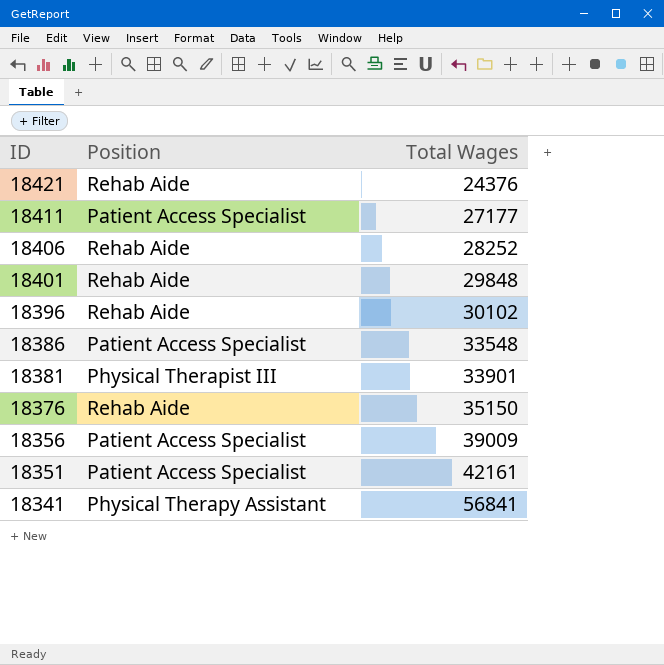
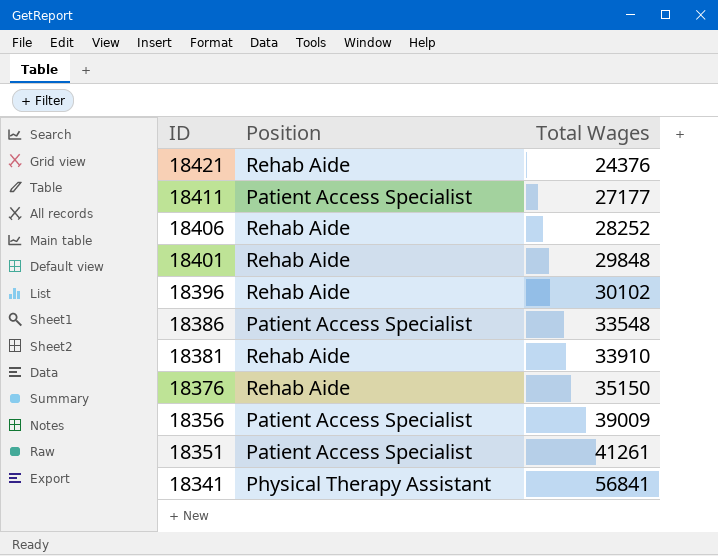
18381 | Position: Physical Therapist III -> Rehab Aide
18381 | Total Wages: 33901 -> 33910
18351 | Total Wages: 42161 -> 41261

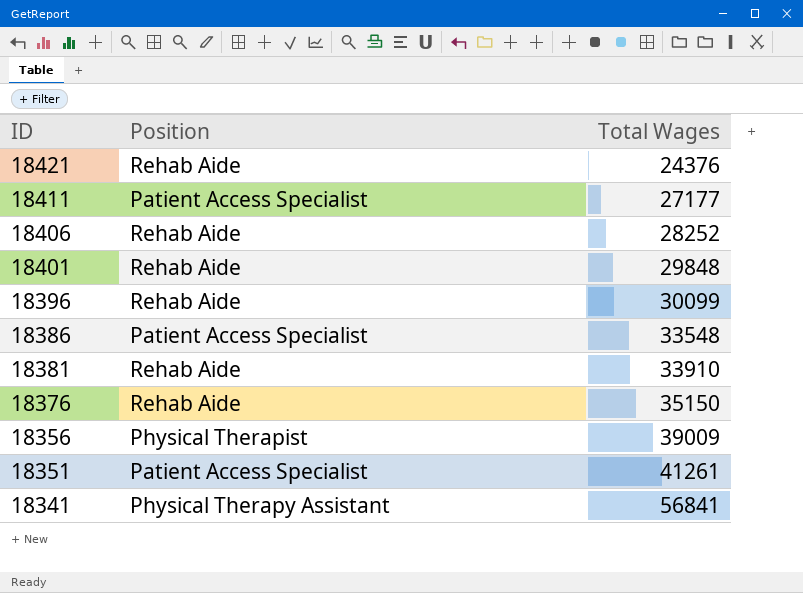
18396 | Total Wages: 30102 -> 30099
18356 | Position: Patient Access Specialist -> Physical Therapist

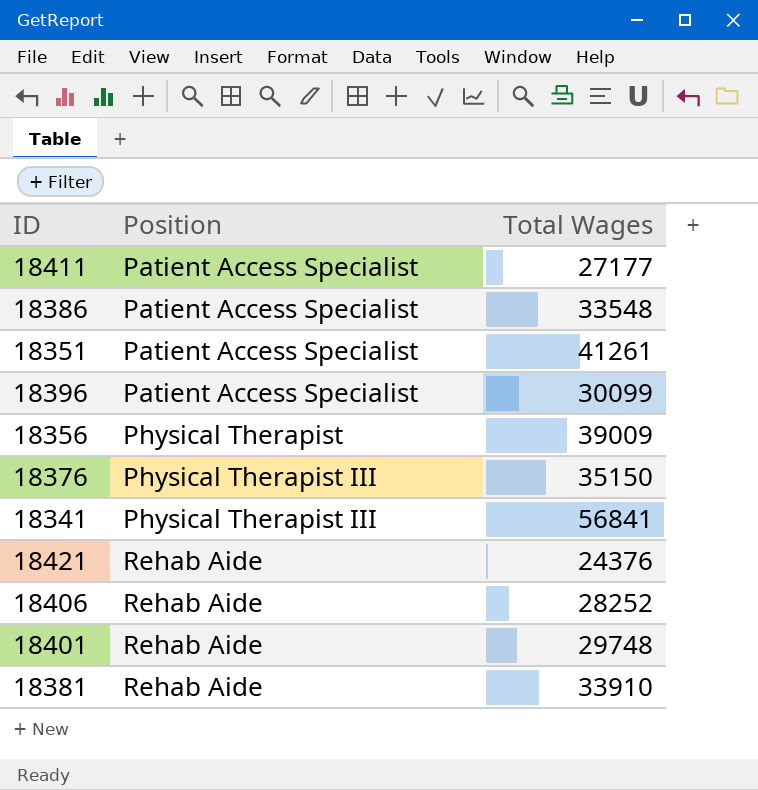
row order: ID descending -> Position ascending
18396 | Position: Rehab Aide -> Patient Access Specialist
18376 | Position: Rehab Aide -> Physical Therapist III
18341 | Position: Physical Therapy Assistant -> Physical Therapist III
18401 | Total Wages: 29848 -> 29748

